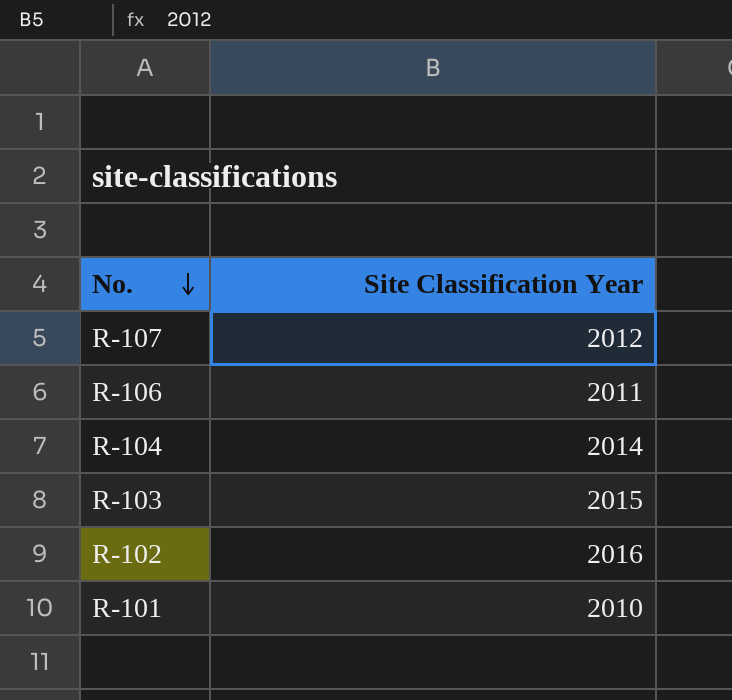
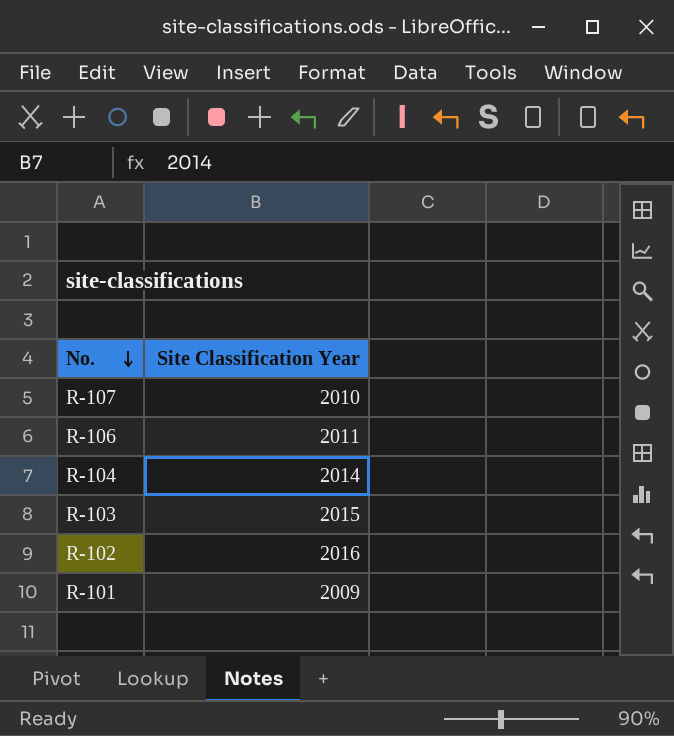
R-107 | Site Classification Year: 2012 -> 2010
R-101 | Site Classification Year: 2010 -> 2009

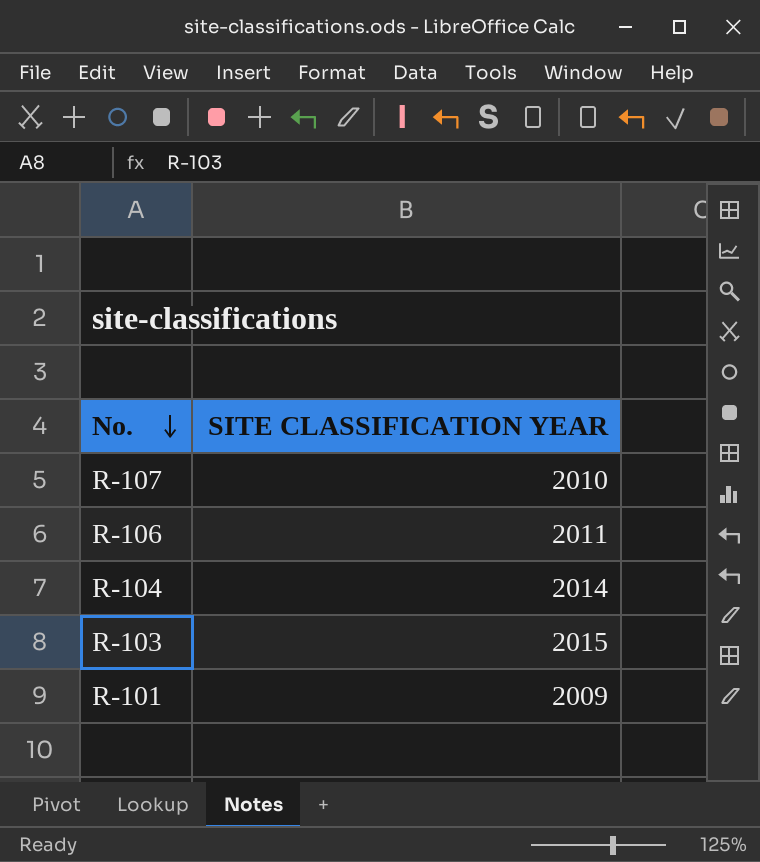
column name: Site Classification Year -> SITE CLASSIFICATION YEAR
row R-102: 2016 -> none

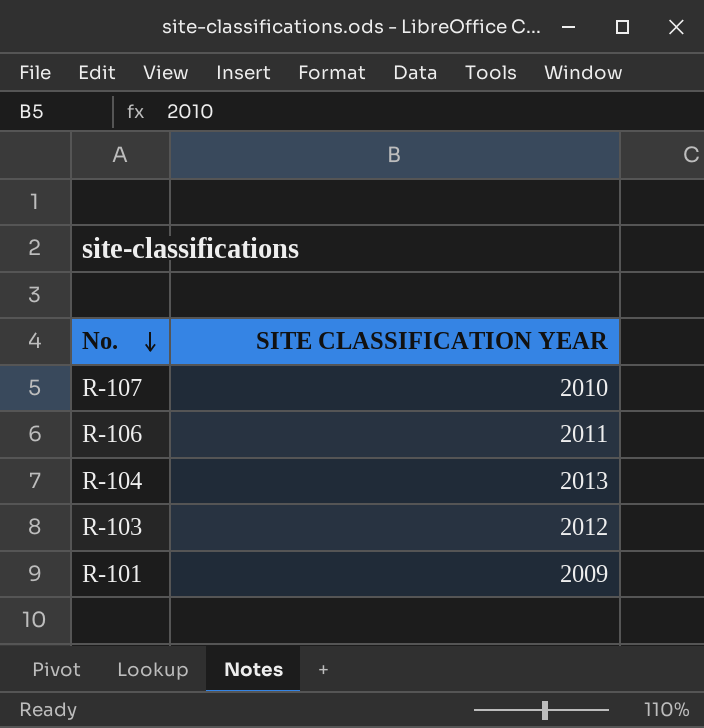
R-104 | SITE CLASSIFICATION YEAR: 2014 -> 2013
R-103 | SITE CLASSIFICATION YEAR: 2015 -> 2012

